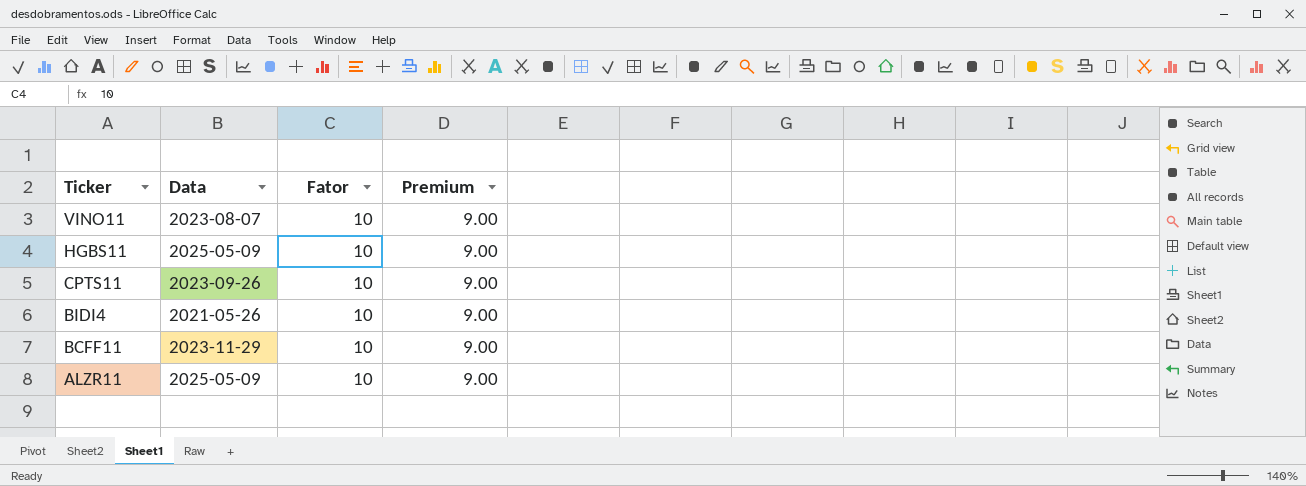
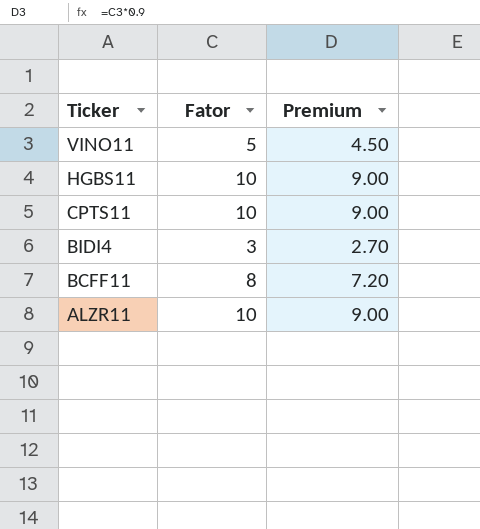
column Data | position: 2 -> none
VINO11 | Fator: 10 -> 5
VINO11 | Premium: 9.00 -> 4.50
BIDI4 | Fator: 10 -> 3
BIDI4 | Premium: 9.00 -> 2.70
BCFF11 | Fator: 10 -> 8
BCFF11 | Premium: 9.00 -> 7.20

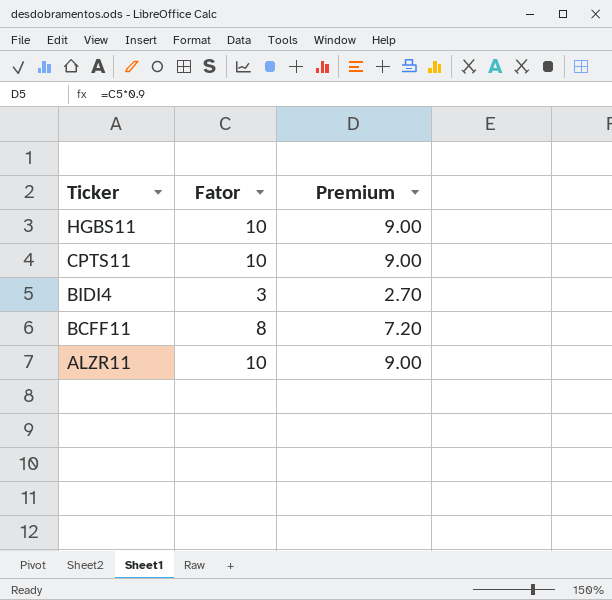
row VINO11: 5 | 4.50 -> none

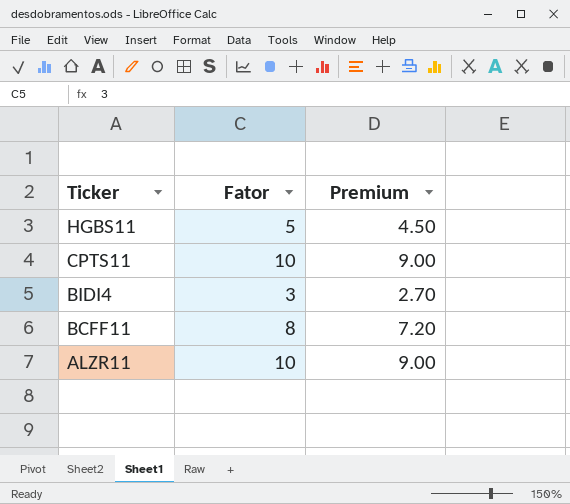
HGBS11 | Fator: 10 -> 5
HGBS11 | Premium: 9.00 -> 4.50

